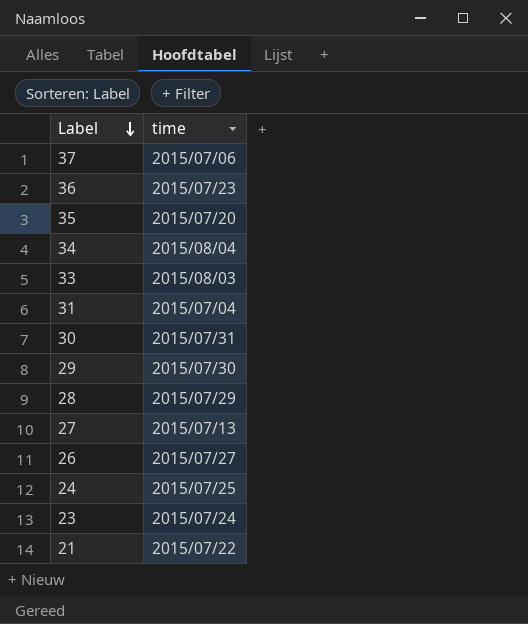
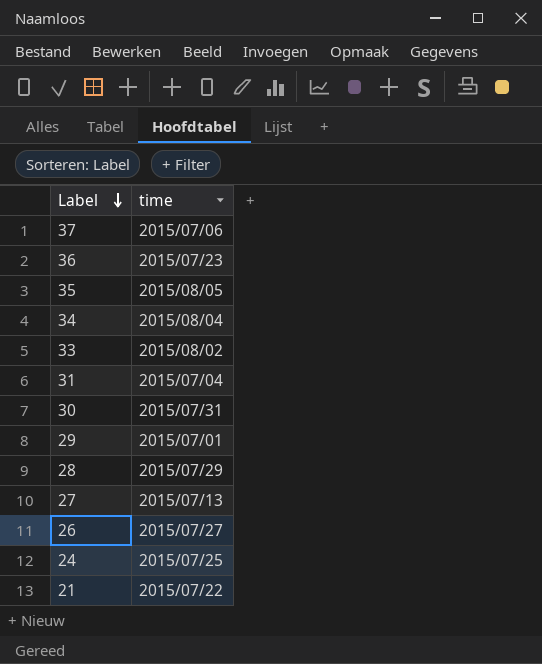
row 23: 2015/07/24 -> none
35 | time: 2015/07/20 -> 2015/08/05
33 | time: 2015/08/03 -> 2015/08/02
29 | time: 2015/07/30 -> 2015/07/01

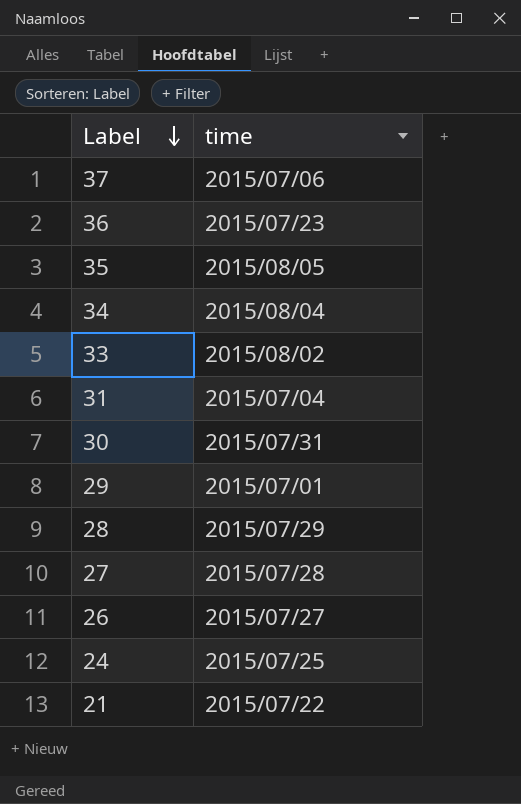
27 | time: 2015/07/13 -> 2015/07/28

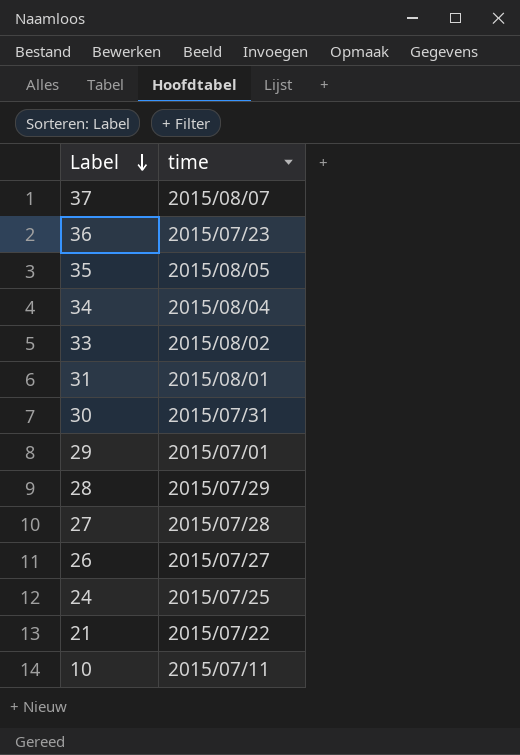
37 | time: 2015/07/06 -> 2015/08/07
31 | time: 2015/07/04 -> 2015/08/01
row 10: none -> 2015/07/11

